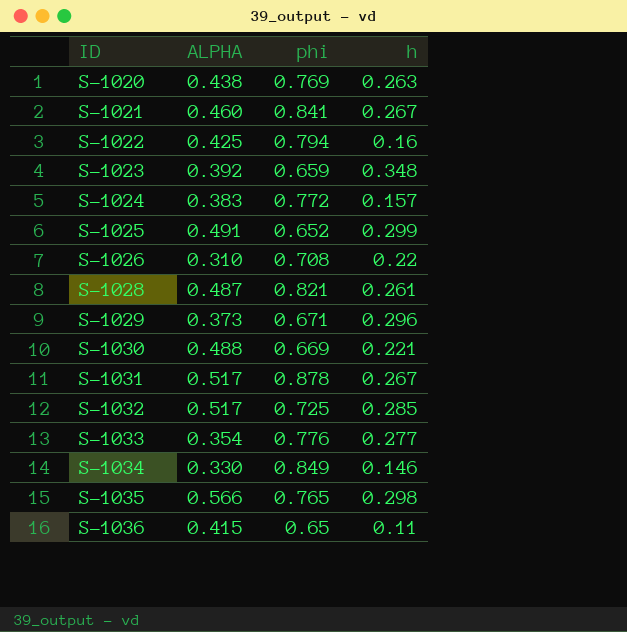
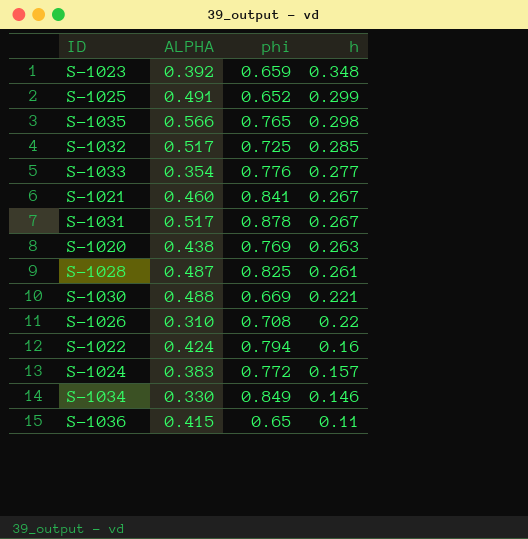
row order: ID ascending -> h descending
row S-1029: 0.373 | 0.671 | 0.296 -> none
S-1028 | phi: 0.821 -> 0.825
S-1022 | ALPHA: 0.425 -> 0.424

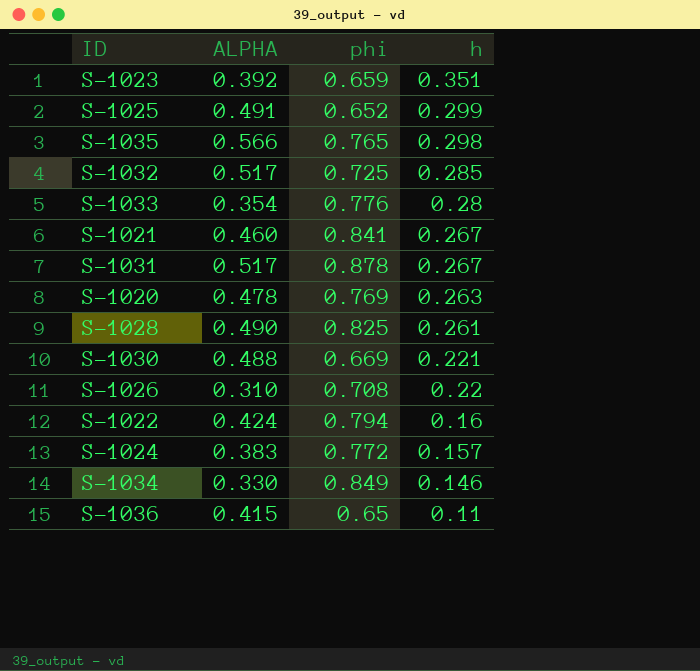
S-1023 | h: 0.348 -> 0.351
S-1033 | h: 0.277 -> 0.28
S-1020 | ALPHA: 0.438 -> 0.478
S-1028 | ALPHA: 0.487 -> 0.490

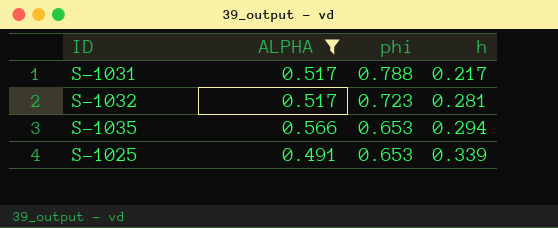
filter: none -> ALPHA >= 0.491
row order: h descending -> phi descending
S-1031 | phi: 0.878 -> 0.788
S-1031 | h: 0.267 -> 0.217
S-1032 | phi: 0.725 -> 0.723
S-1032 | h: 0.285 -> 0.281
S-1035 | phi: 0.765 -> 0.653
S-1035 | h: 0.298 -> 0.294
S-1025 | phi: 0.652 -> 0.653
S-1025 | h: 0.299 -> 0.339

